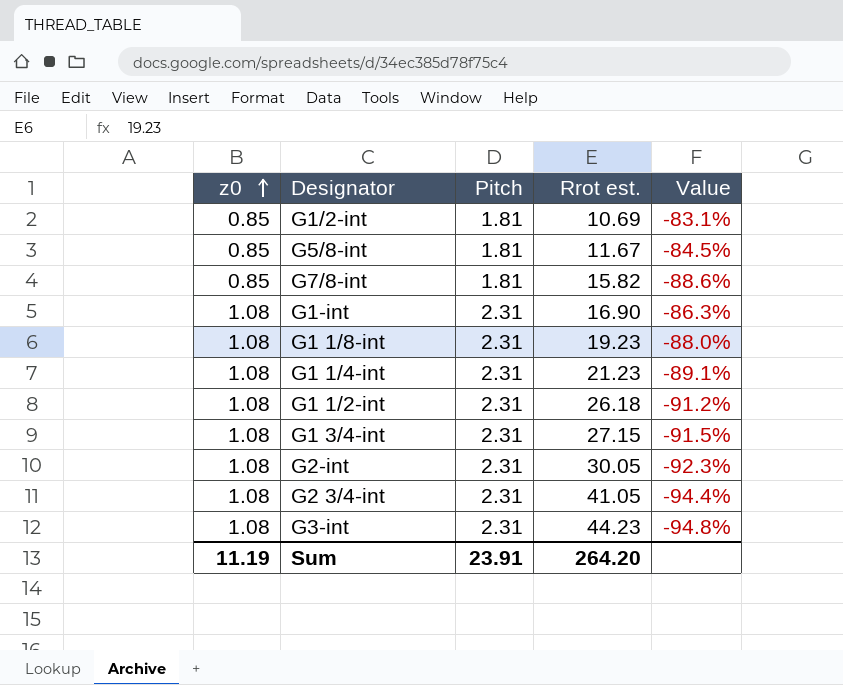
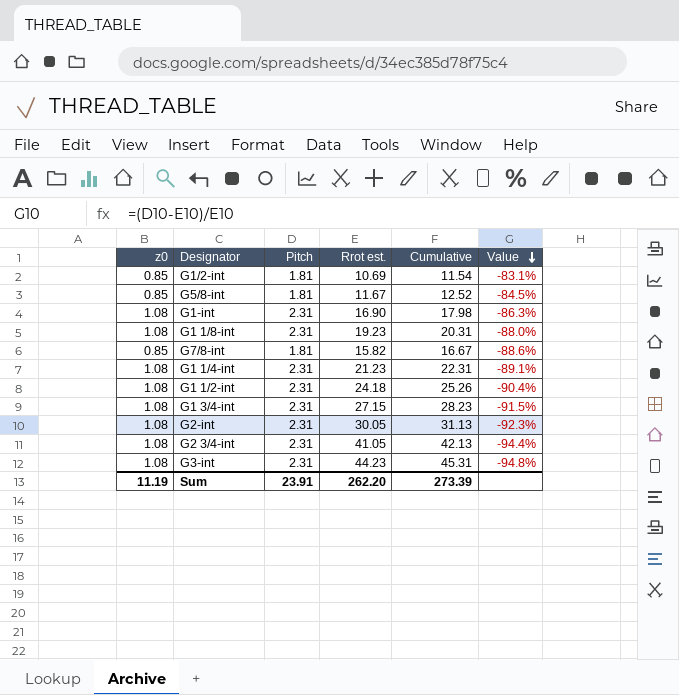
row order: z0 ascending -> Value descending
column Cumulative | formula: none -> [z0] + [Rrot est.]
G1 1/2-int | Rrot est.: 26.18 -> 24.18
G1 1/2-int | Value: -91.2% -> -90.4%
Sum | Rrot est.: 264.20 -> 262.20

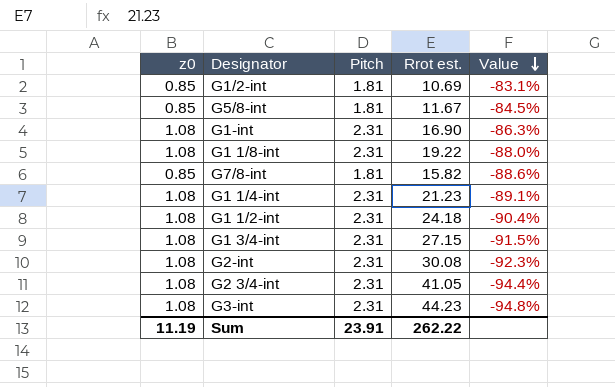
column Cumulative | formula: [z0] + [Rrot est.] -> none
G1 1/8-int | Rrot est.: 19.23 -> 19.22
G2-int | Rrot est.: 30.05 -> 30.08
Sum | Rrot est.: 262.20 -> 262.22

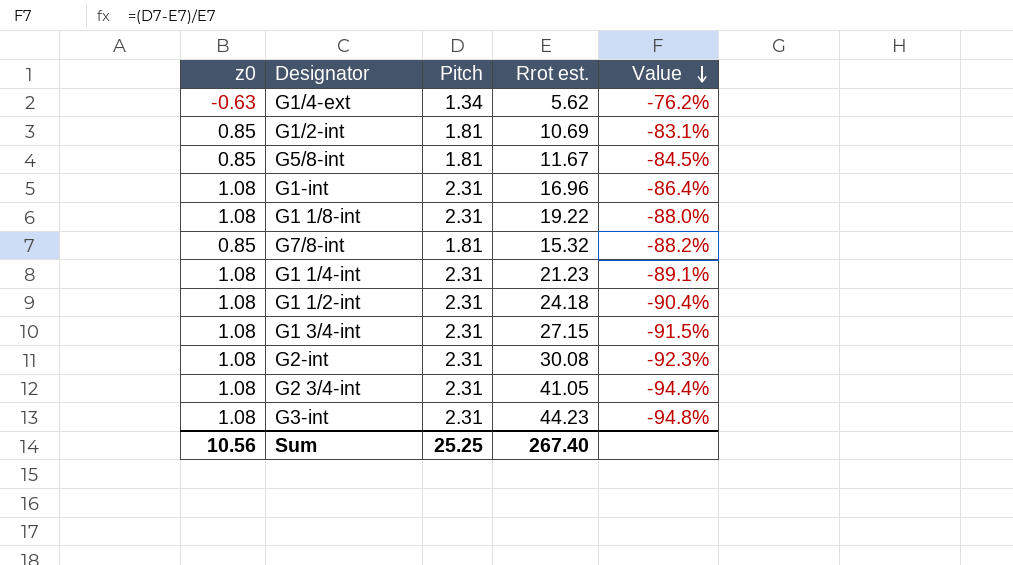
row G1/4-ext: none -> -0.63 | 1.34 | 5.62 | -76.2%
G1-int | Rrot est.: 16.90 -> 16.96
G1-int | Value: -86.3% -> -86.4%
G7/8-int | Rrot est.: 15.82 -> 15.32
G7/8-int | Value: -88.6% -> -88.2%
Sum | z0: 11.19 -> 10.56
Sum | Pitch: 23.91 -> 25.25
Sum | Rrot est.: 262.22 -> 267.40

